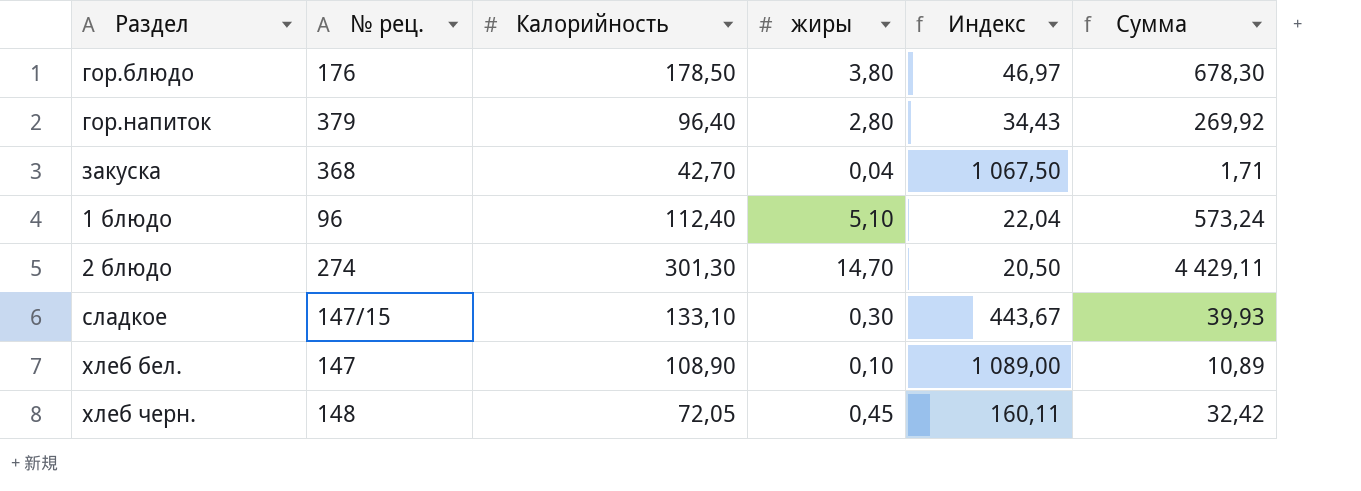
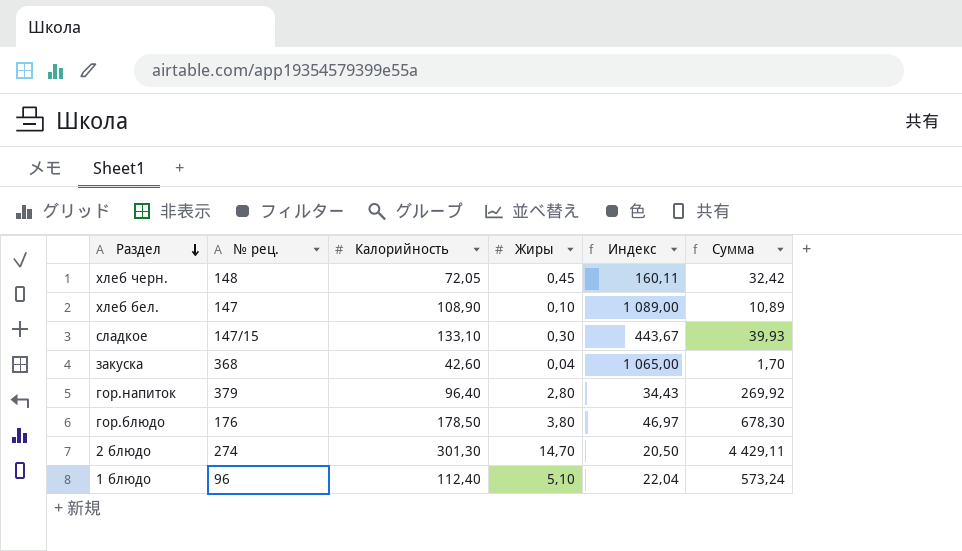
row order: none -> Раздел descending
column name: жиры -> Жиры
закуска | Калорийность: 42,70 -> 42,60
закуска | Индекс: 1 067,50 -> 1 065,00
закуска | Сумма: 1,71 -> 1,70

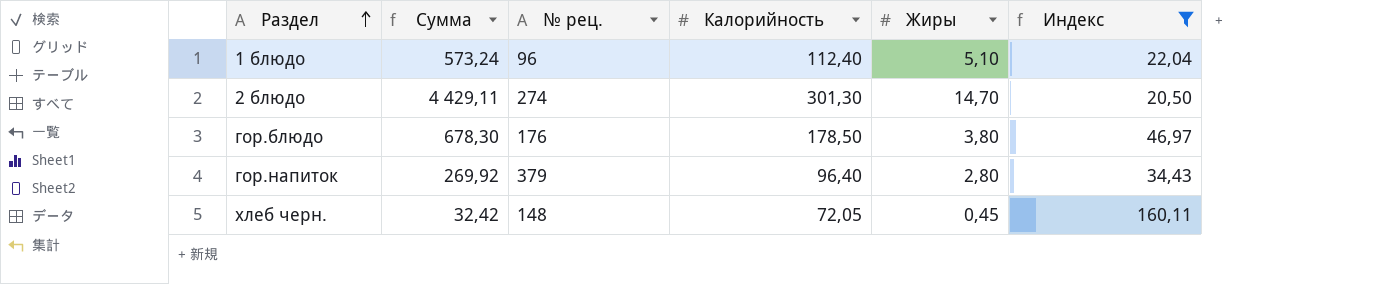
filter: none -> Индекс <= 160,11
row order: Раздел descending -> Раздел ascending
column Сумма | position: 6 -> 2

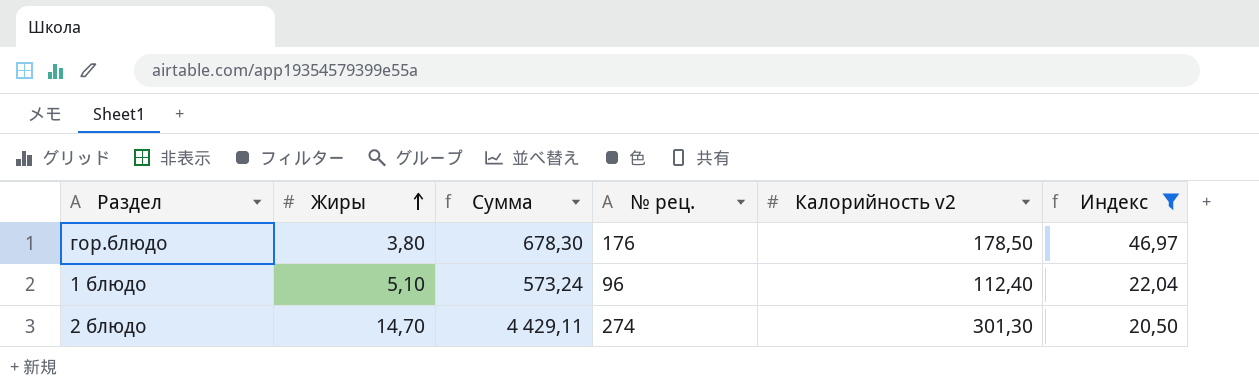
row order: Раздел ascending -> Жиры ascending
column Жиры | position: 5 -> 2
column name: Калорийность -> Калорийность v2
row гор.напиток: 269,92 | 379 | 96,40 | 2,80 | 34,43 -> none
row хлеб черн.: 32,42 | 148 | 72,05 | 0,45 | 160,11 -> none

